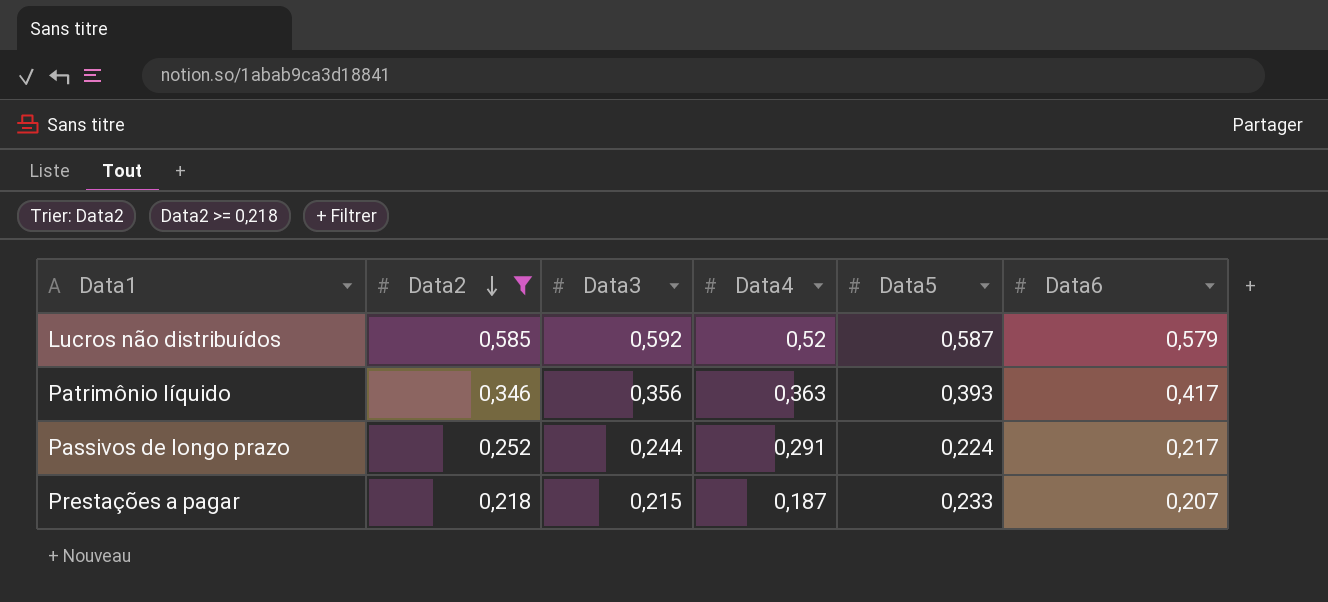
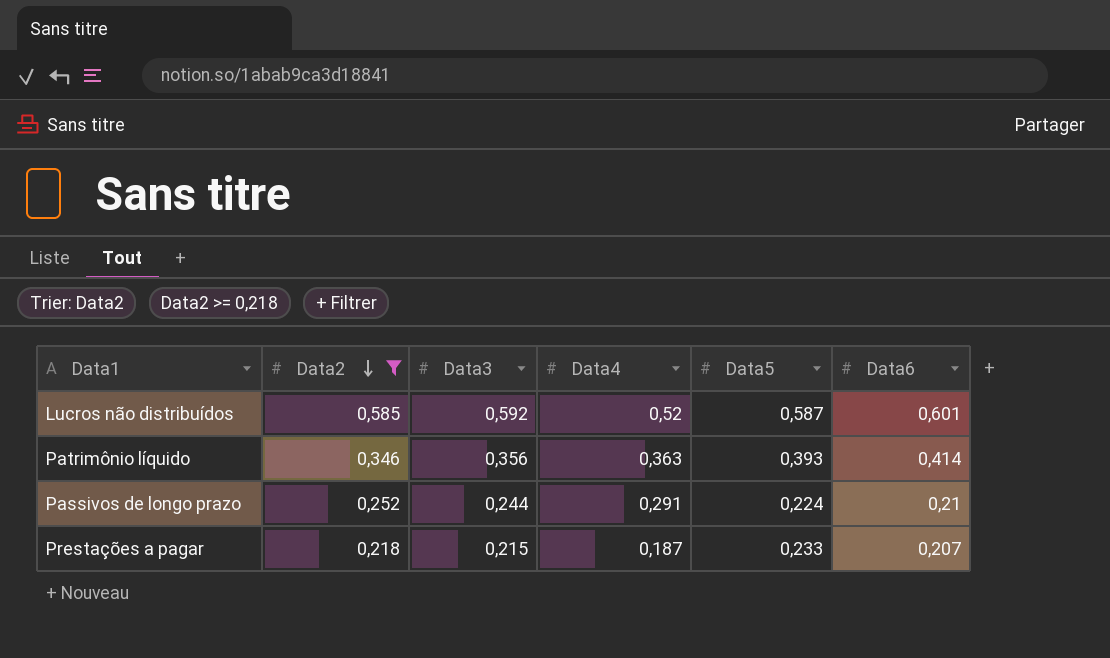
Lucros não distribuídos | Data6: 0,579 -> 0,601
Patrimônio líquido | Data6: 0,417 -> 0,414
Passivos de longo prazo | Data6: 0,217 -> 0,21

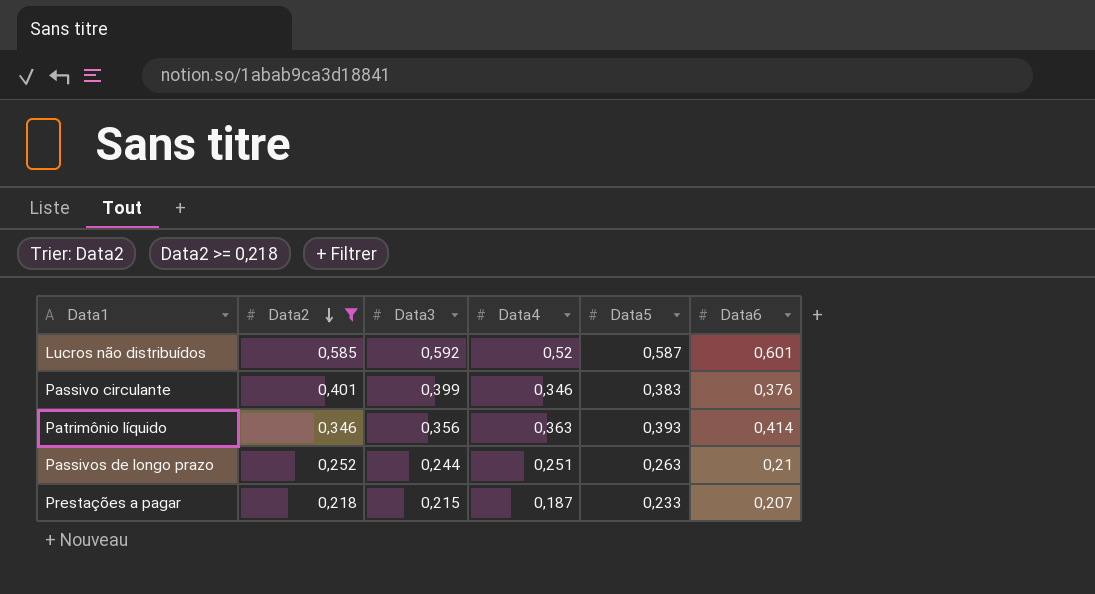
row Passivo circulante: none -> 0,401 | 0,399 | 0,346 | 0,383 | 0,376
Passivos de longo prazo | Data4: 0,291 -> 0,251
Passivos de longo prazo | Data5: 0,224 -> 0,263

